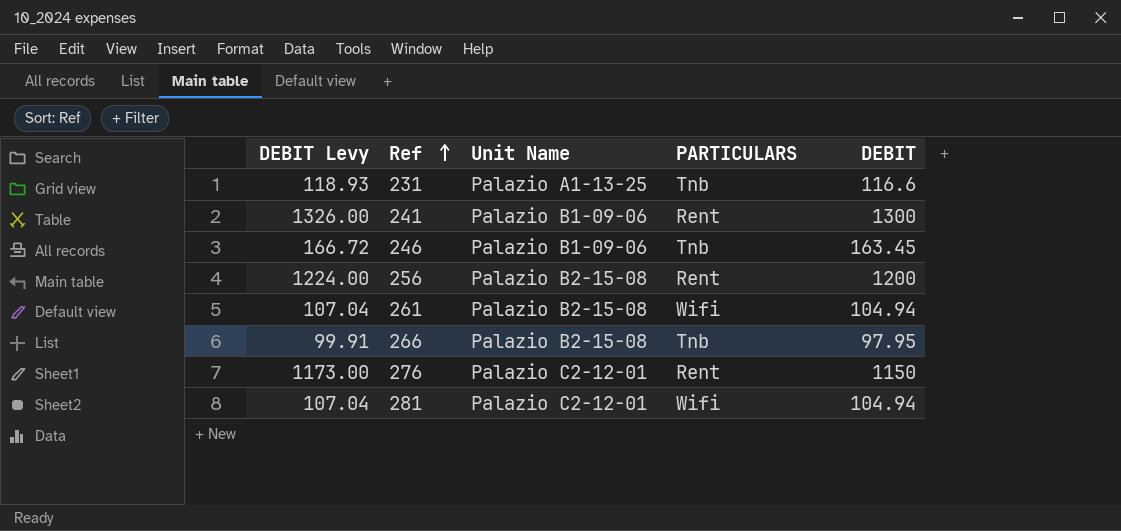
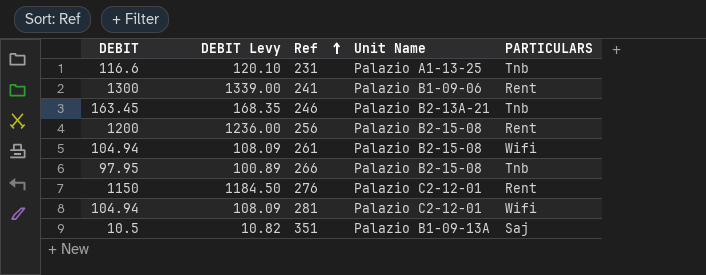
column DEBIT | position: 5 -> 1
column DEBIT Levy | formula: [DEBIT] * 1.02 -> [DEBIT] * 1.03
246 | Unit Name: Palazio B1-09-06 -> Palazio B2-13A-21
row 351: none -> 10.5 | 10.82 | Palazio B1-09-13A | Saj

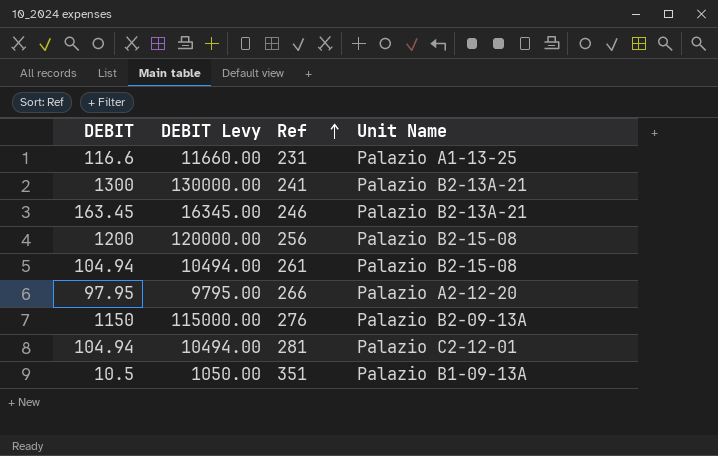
column PARTICULARS | position: 5 -> none
column DEBIT Levy | formula: [DEBIT] * 1.03 -> [DEBIT] * 100
241 | Unit Name: Palazio B1-09-06 -> Palazio B2-13A-21
266 | Unit Name: Palazio B2-15-08 -> Palazio A2-12-20
276 | Unit Name: Palazio C2-12-01 -> Palazio B2-09-13A

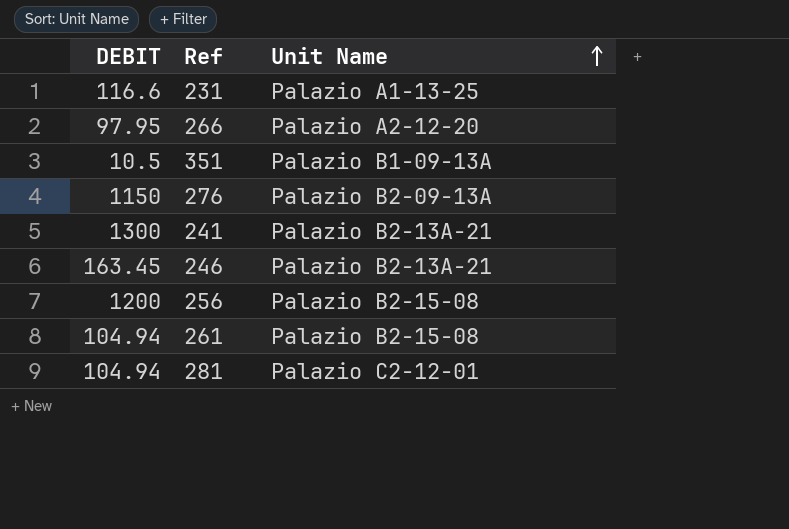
row order: Ref ascending -> Unit Name ascending
column DEBIT Levy | formula: [DEBIT] * 100 -> none

